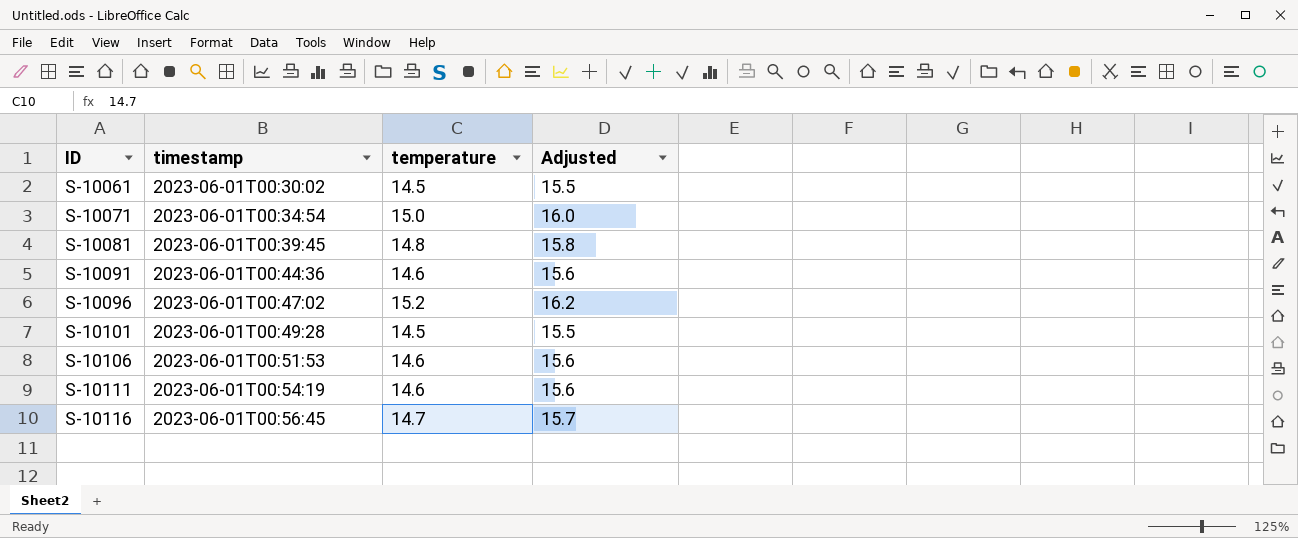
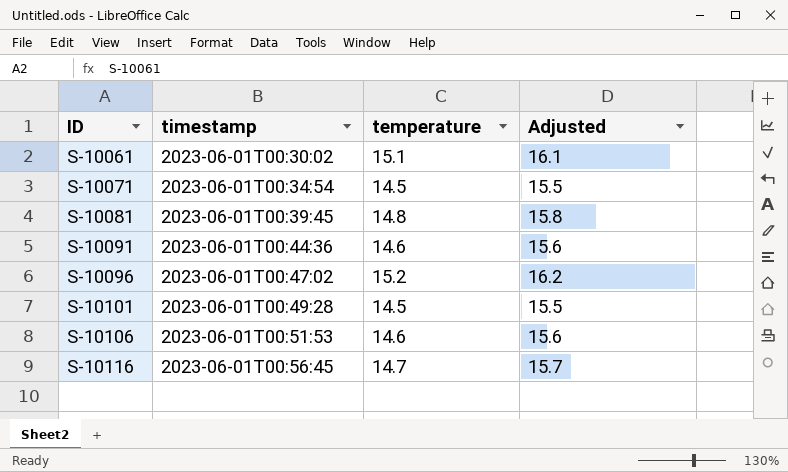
row S-10111: 2023-06-01T00:54:19 | 14.6 | 15.6 -> none
S-10061 | temperature: 14.5 -> 15.1
S-10061 | Adjusted: 15.5 -> 16.1
S-10071 | temperature: 15.0 -> 14.5
S-10071 | Adjusted: 16.0 -> 15.5

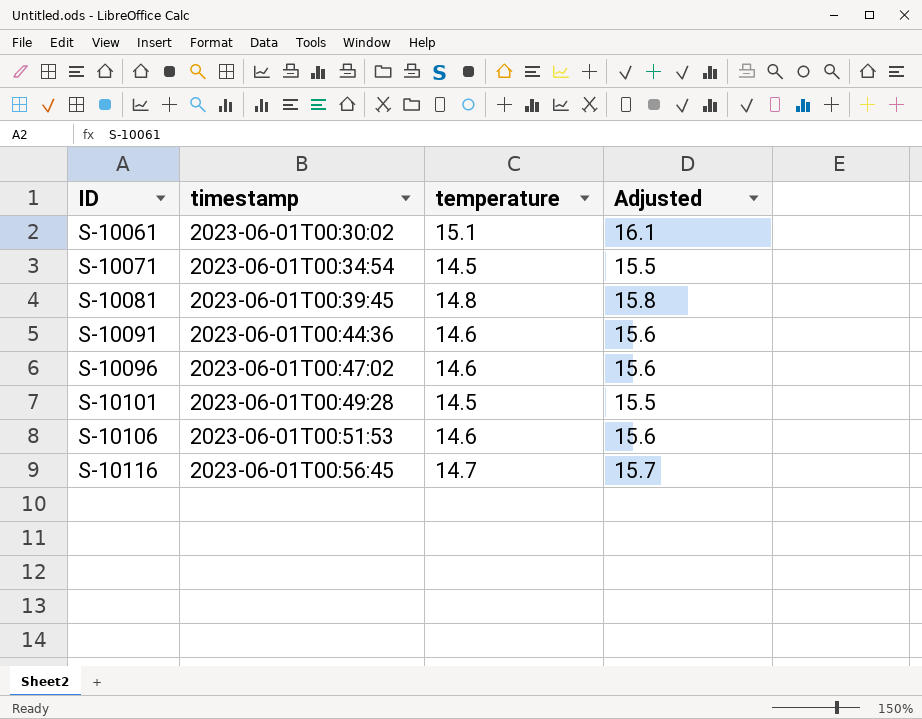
S-10096 | temperature: 15.2 -> 14.6
S-10096 | Adjusted: 16.2 -> 15.6

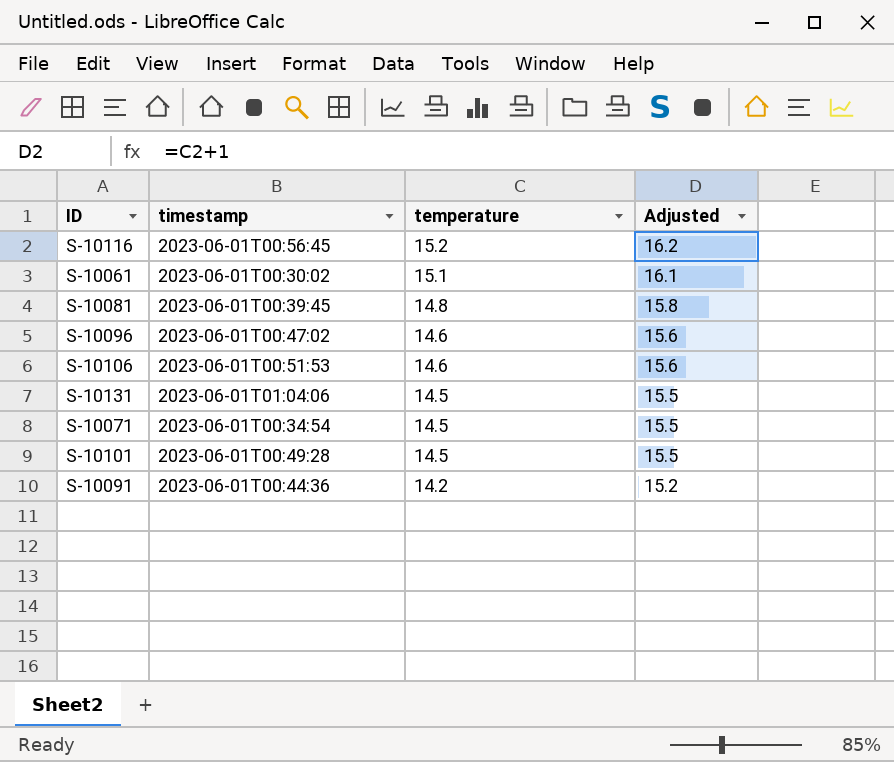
row order: ID ascending -> temperature descending
S-10116 | temperature: 14.7 -> 15.2
S-10116 | Adjusted: 15.7 -> 16.2
row S-10131: none -> 2023-06-01T01:04:06 | 14.5 | 15.5
S-10091 | temperature: 14.6 -> 14.2
S-10091 | Adjusted: 15.6 -> 15.2

